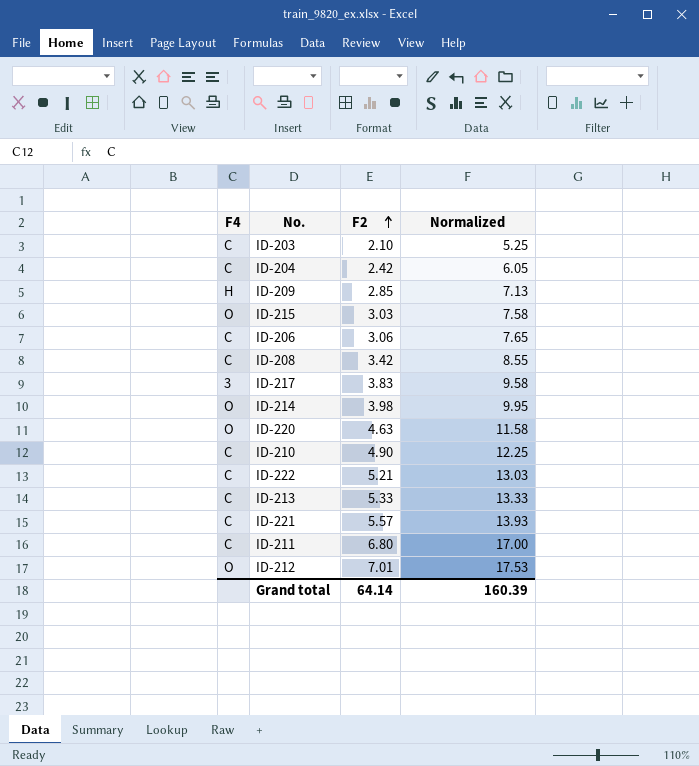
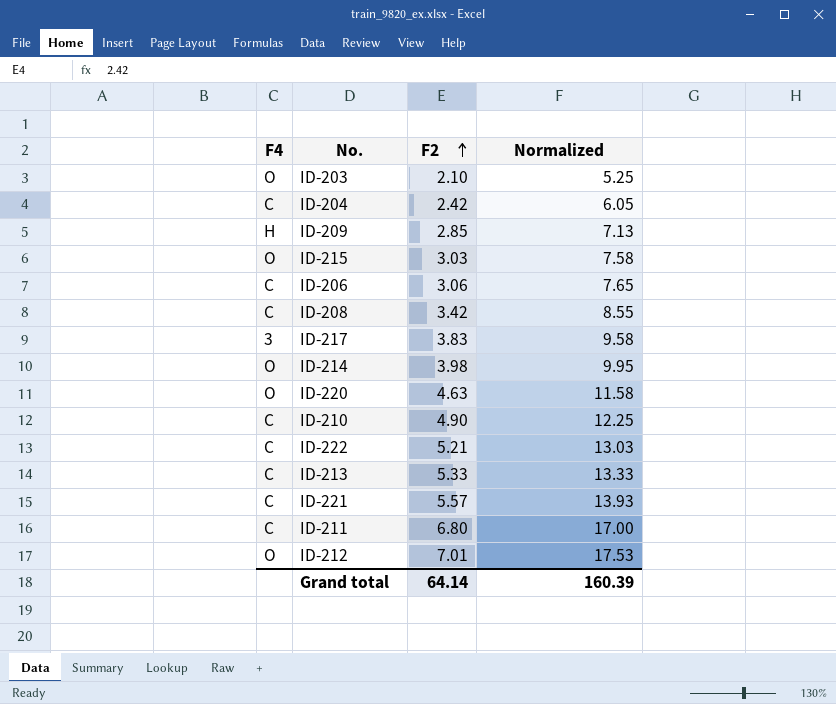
ID-203 | F4: C -> O

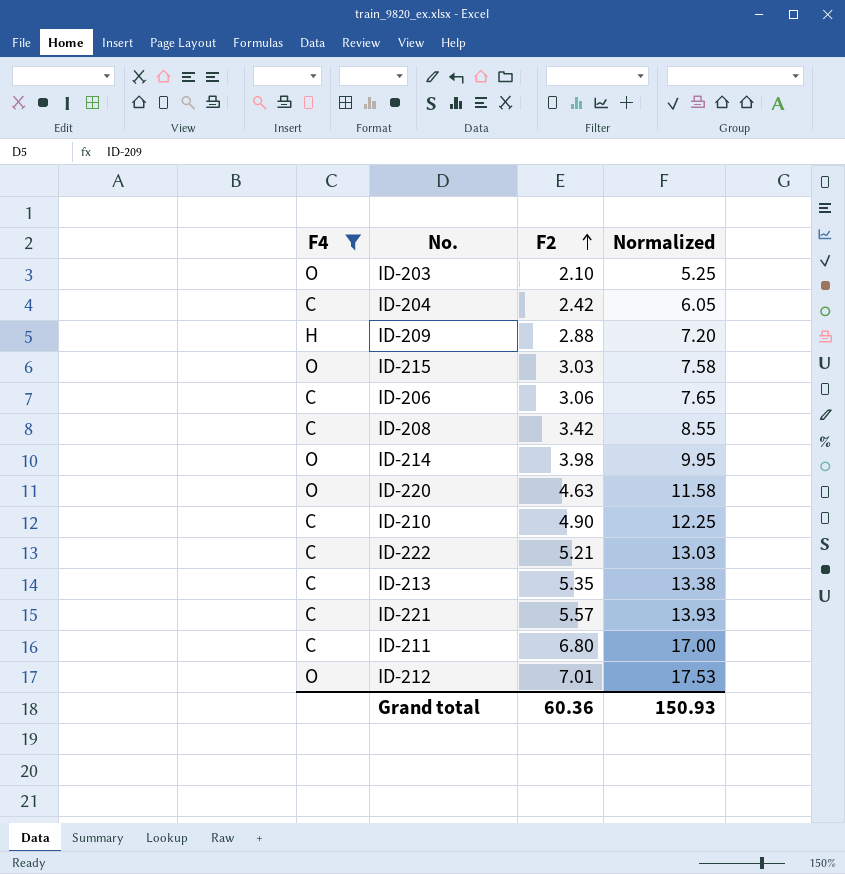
filter: none -> F4 != 3
ID-209 | F2: 2.85 -> 2.88
ID-209 | Normalized: 7.13 -> 7.20
ID-213 | F2: 5.33 -> 5.35
ID-213 | Normalized: 13.33 -> 13.38
Grand total | F2: 64.14 -> 60.36
Grand total | Normalized: 160.39 -> 150.93

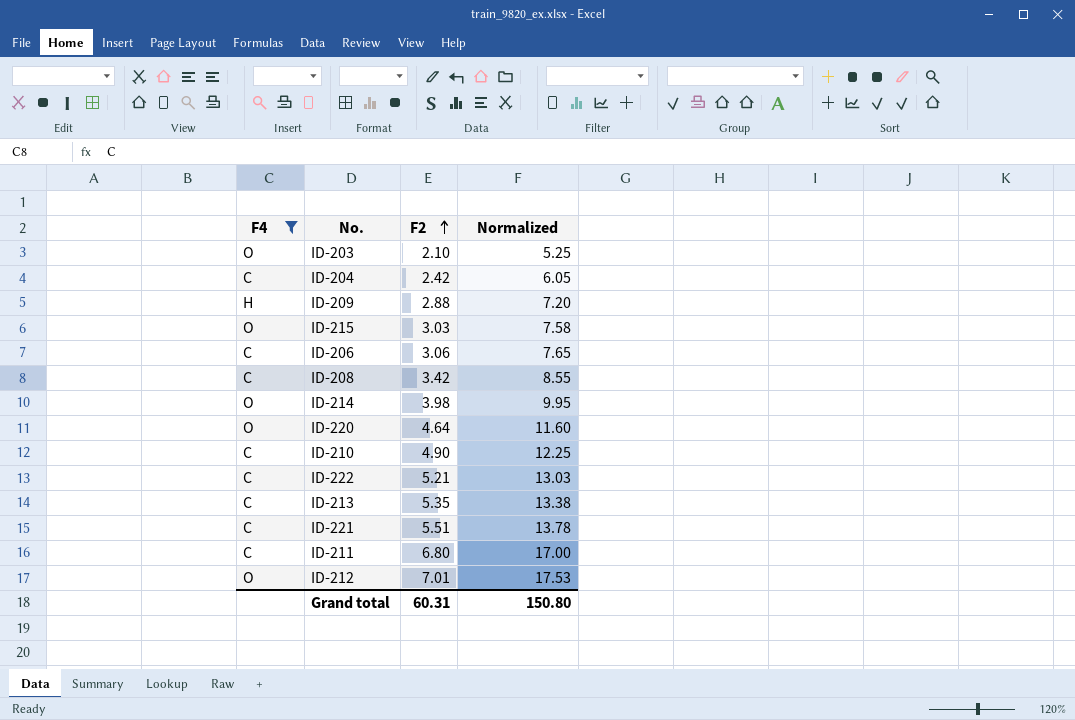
ID-220 | F2: 4.63 -> 4.64
ID-220 | Normalized: 11.58 -> 11.60
ID-221 | F2: 5.57 -> 5.51
ID-221 | Normalized: 13.93 -> 13.78
Grand total | F2: 60.36 -> 60.31
Grand total | Normalized: 150.93 -> 150.80

